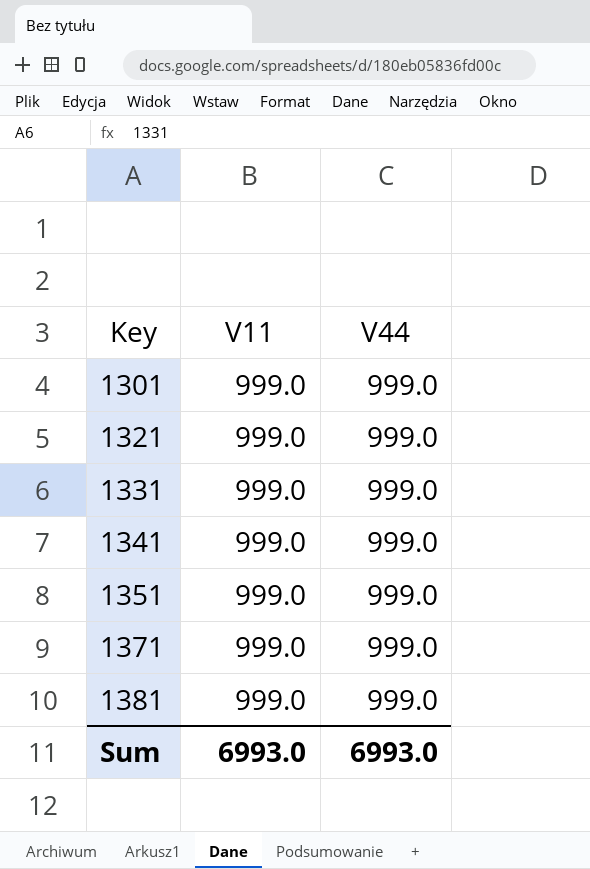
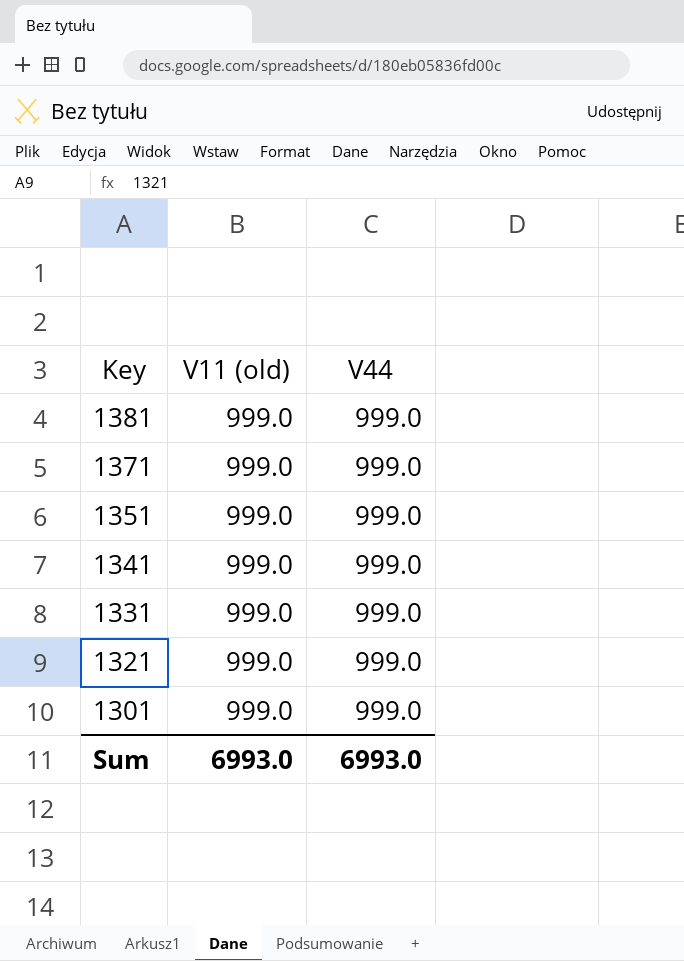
row order: Key ascending -> Key descending
column name: V11 -> V11 (old)

